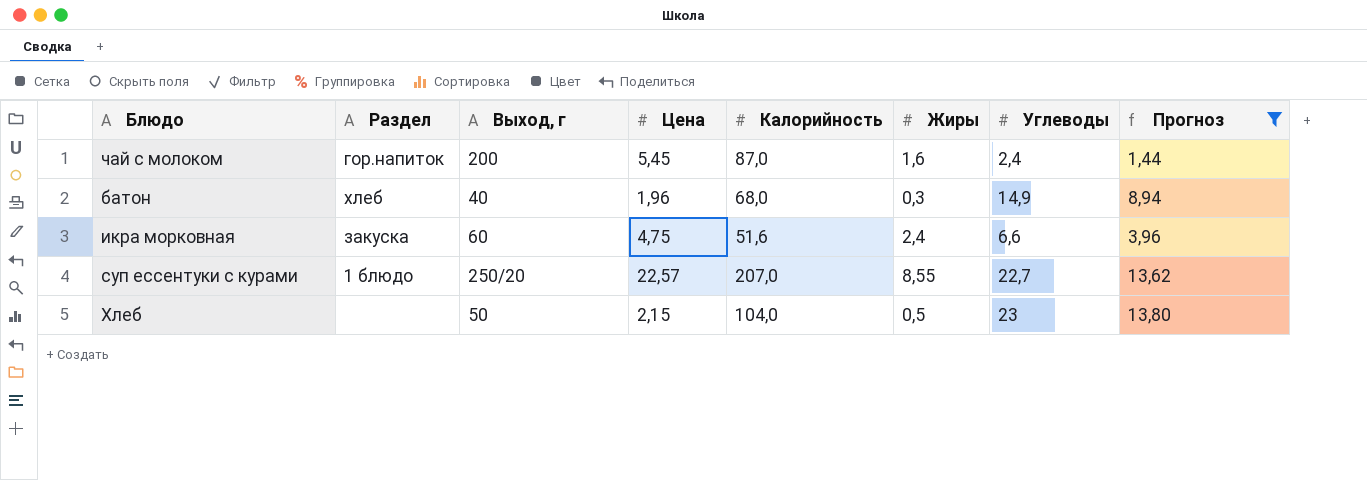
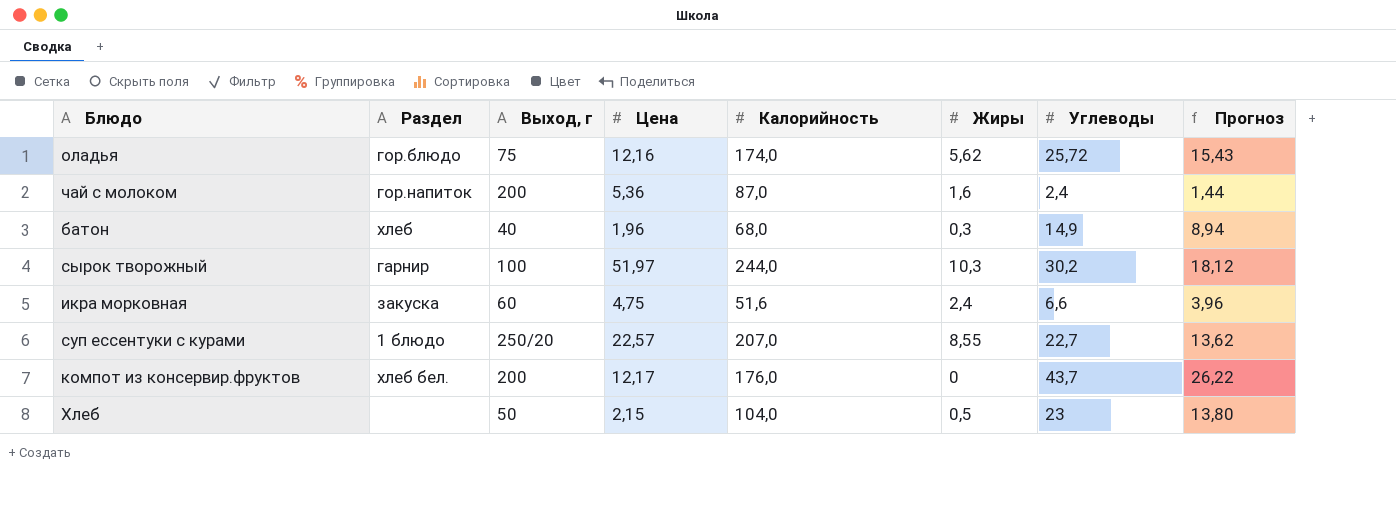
filter: Прогноз <= 13,80 -> none
чай с молоком | Цена: 5,45 -> 5,36

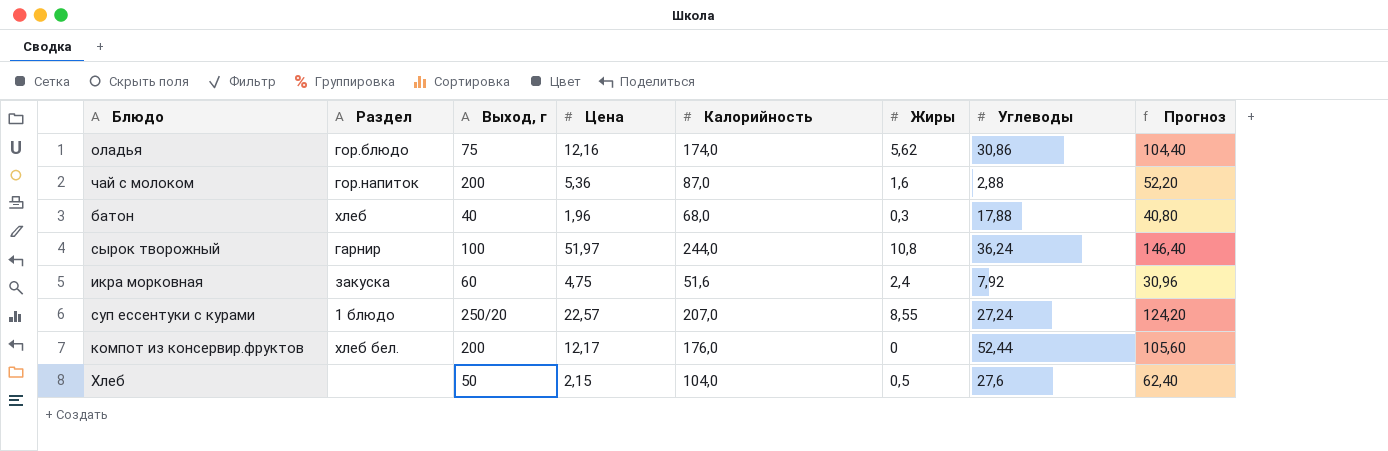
column Прогноз | formula: [Углеводы] * 0,6 -> [Калорийность] * 0,6
оладья | Углеводы: 25,72 -> 30,86
чай с молоком | Углеводы: 2,4 -> 2,88
батон | Углеводы: 14,9 -> 17,88
сырок творожный | Жиры: 10,3 -> 10,8
сырок творожный | Углеводы: 30,2 -> 36,24
икра морковная | Углеводы: 6,6 -> 7,92
суп ессентуки с курами | Углеводы: 22,7 -> 27,24
компот из консервир.фруктов | Углеводы: 43,7 -> 52,44
Хлеб | Углеводы: 23 -> 27,6

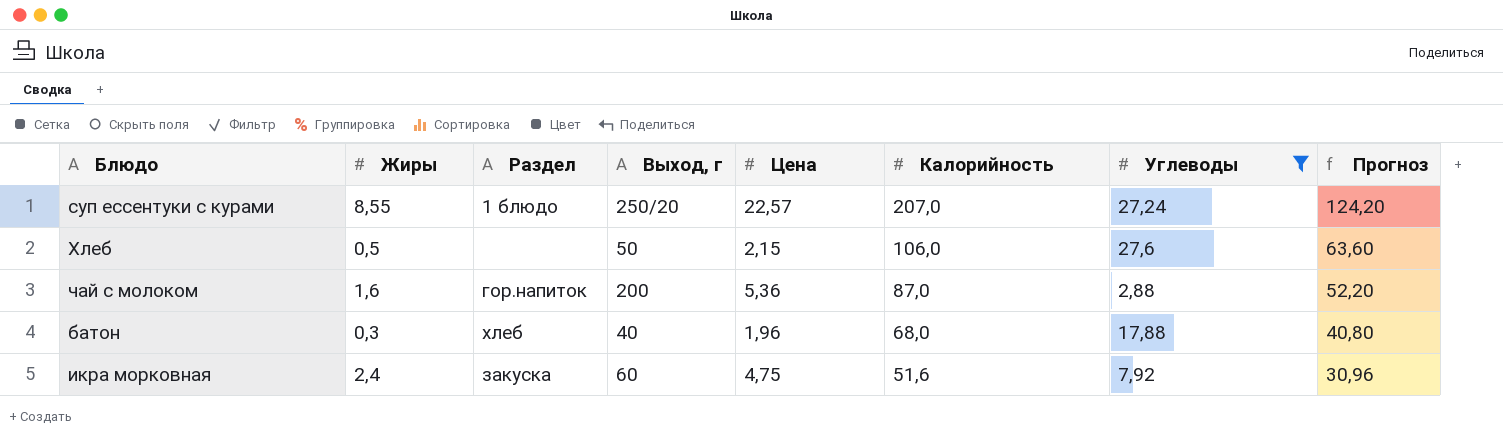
filter: none -> Углеводы <= 27,6
row order: none -> Калорийность descending
column Жиры | position: 6 -> 2
Хлеб | Калорийность: 104,0 -> 106,0
Хлеб | Прогноз: 62,40 -> 63,60

